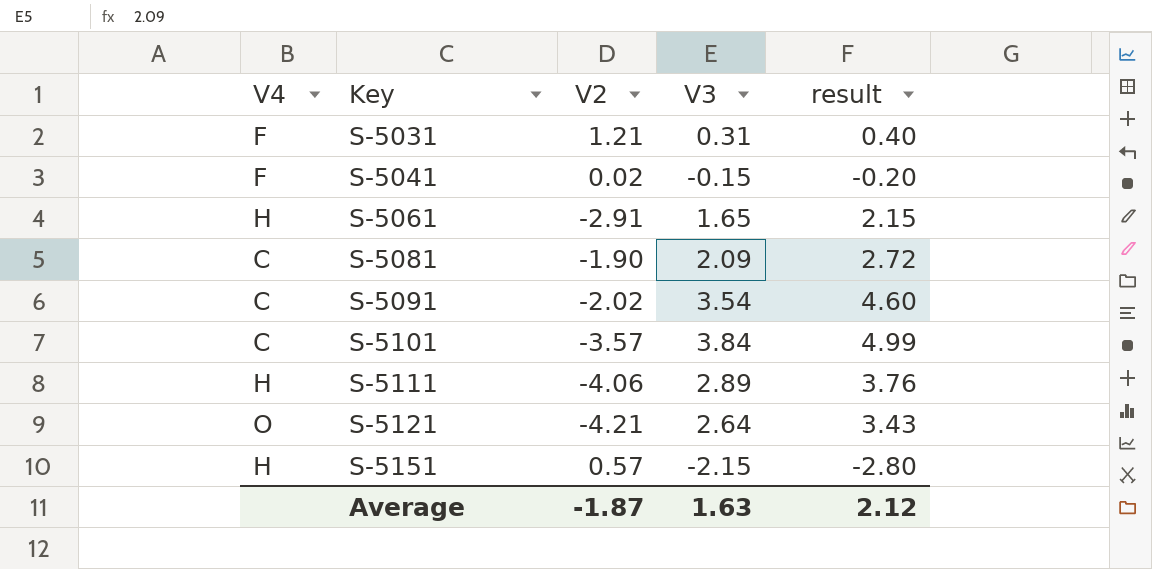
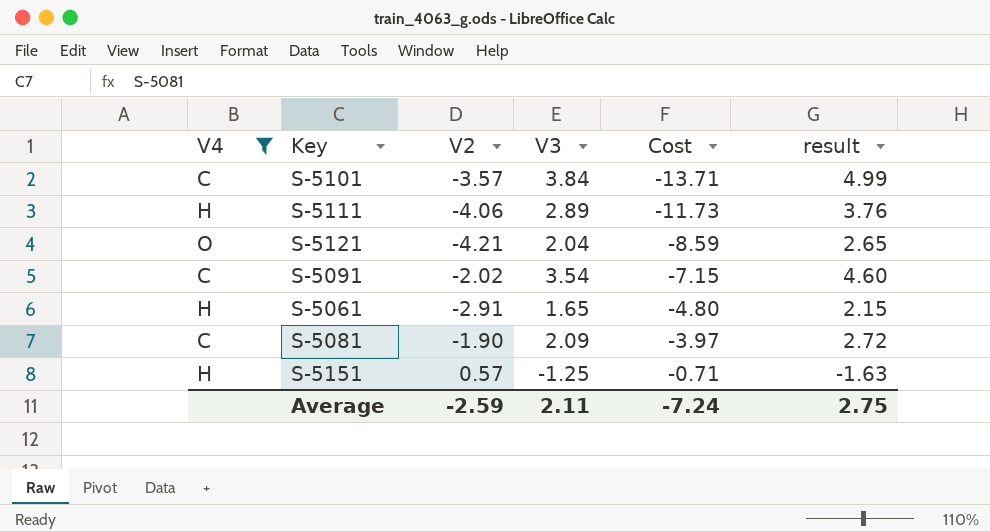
filter: none -> V4 != F
row order: Key ascending -> Cost ascending
column Cost | formula: none -> [V2] * [V3]
S-5121 | V3: 2.64 -> 2.04
S-5121 | result: 3.43 -> 2.65
S-5151 | V3: -2.15 -> -1.25
S-5151 | result: -2.80 -> -1.63
Average | V2: -1.87 -> -2.59
Average | V3: 1.63 -> 2.11
Average | result: 2.12 -> 2.75

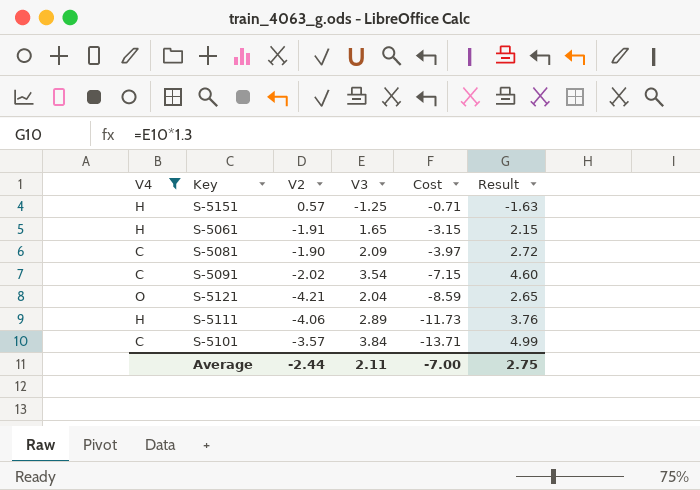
row order: Cost ascending -> Cost descending
column name: result -> Result
S-5061 | V2: -2.91 -> -1.91
S-5061 | Cost: -4.80 -> -3.15
Average | V2: -2.59 -> -2.44
Average | Cost: -7.24 -> -7.00

